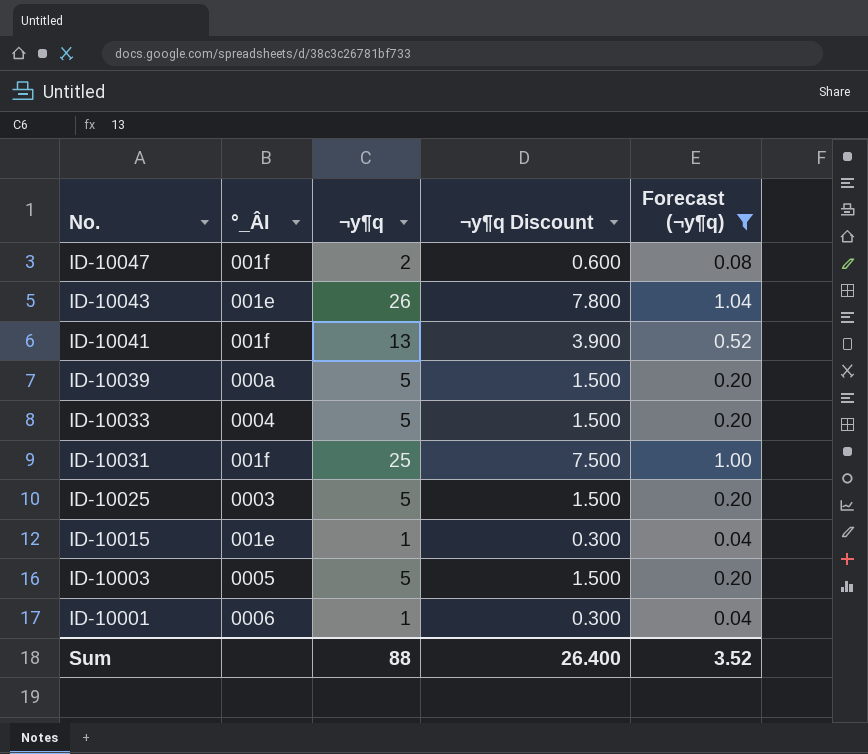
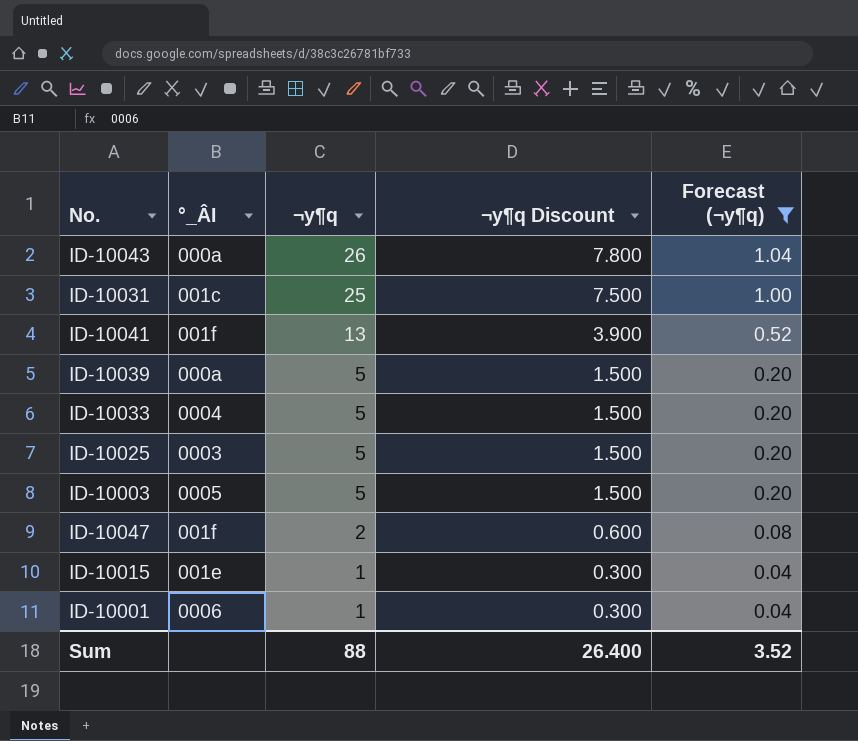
row order: No. descending -> ¬y¶q descending
ID-10043 | °_ÂI: 001e -> 000a
ID-10031 | °_ÂI: 001f -> 001c

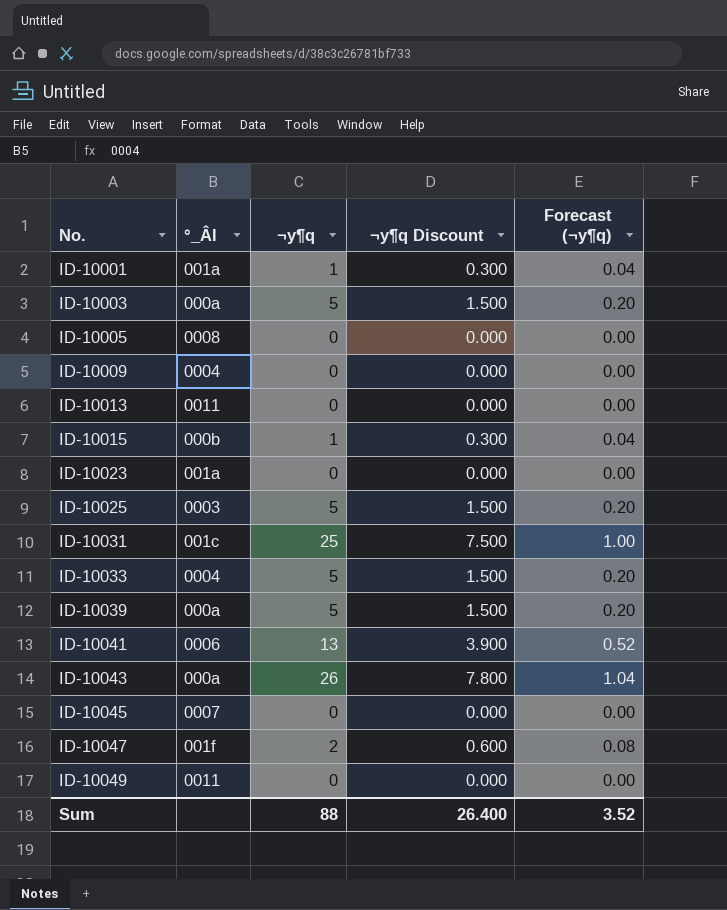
filter: Forecast (¬y¶q) != 0.00 -> none
row order: ¬y¶q descending -> No. ascending
ID-10001 | °_ÂI: 0006 -> 001a
ID-10003 | °_ÂI: 0005 -> 000a
ID-10015 | °_ÂI: 001e -> 000b
ID-10041 | °_ÂI: 001f -> 0006

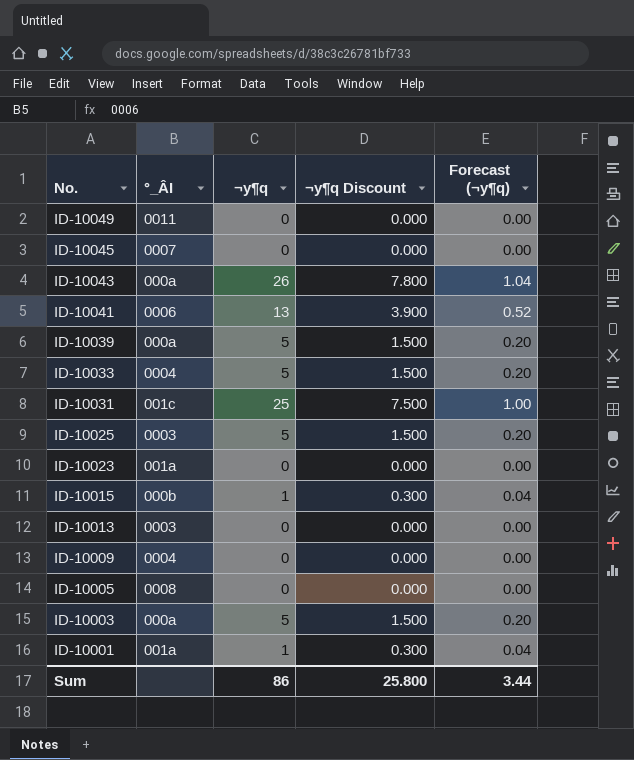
row order: No. ascending -> No. descending
row ID-10047: 001f | 2 | 0.600 | 0.08 -> none
ID-10013 | °_ÂI: 0011 -> 0003
Sum | ¬y¶q: 88 -> 86
Sum | ¬y¶q Discount: 26.400 -> 25.800
Sum | Forecast (¬y¶q): 3.52 -> 3.44

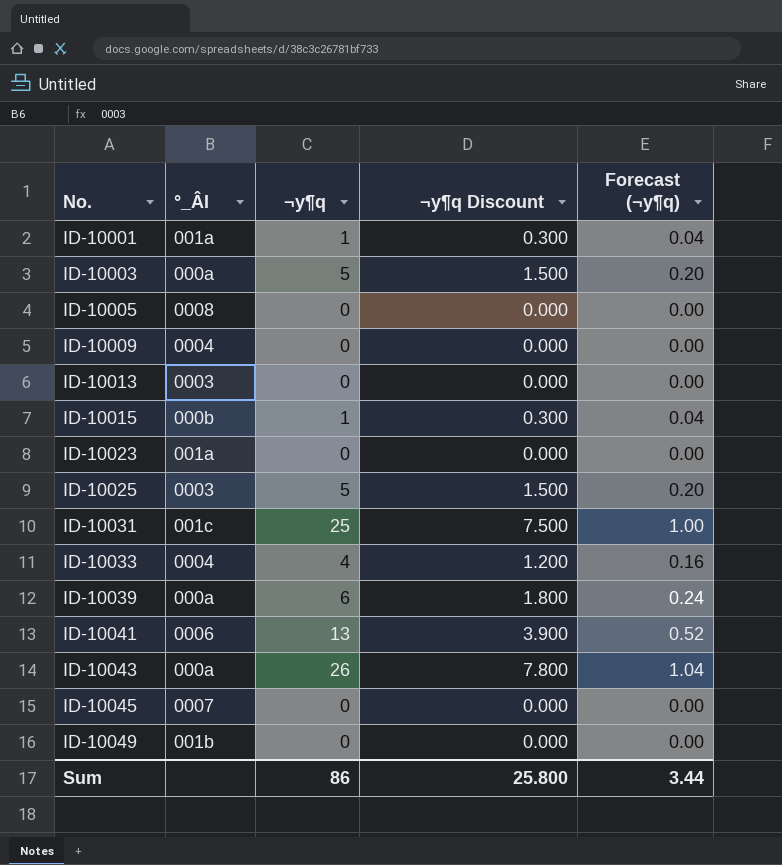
row order: No. descending -> No. ascending
ID-10033 | ¬y¶q: 5 -> 4
ID-10033 | ¬y¶q Discount: 1.500 -> 1.200
ID-10033 | Forecast (¬y¶q): 0.20 -> 0.16
ID-10039 | ¬y¶q: 5 -> 6
ID-10039 | ¬y¶q Discount: 1.500 -> 1.800
ID-10039 | Forecast (¬y¶q): 0.20 -> 0.24
ID-10049 | °_ÂI: 0011 -> 001b

